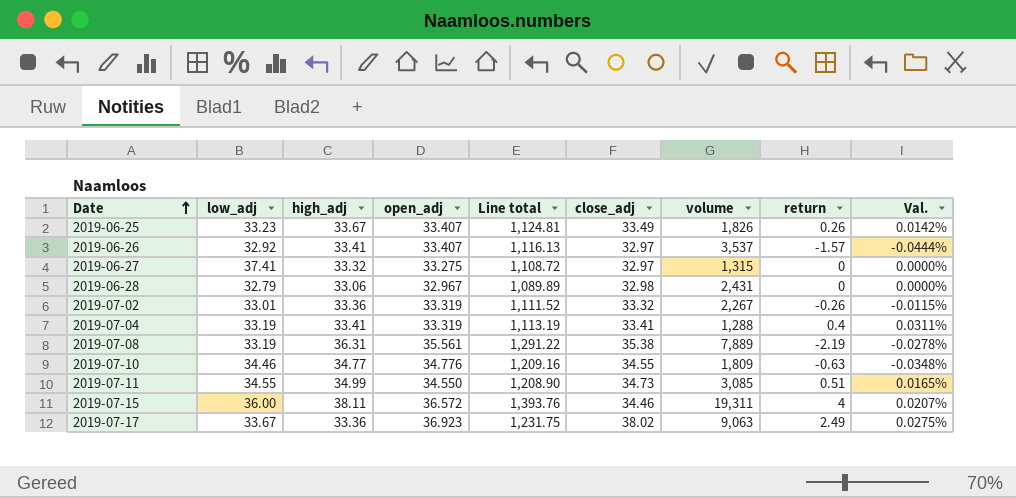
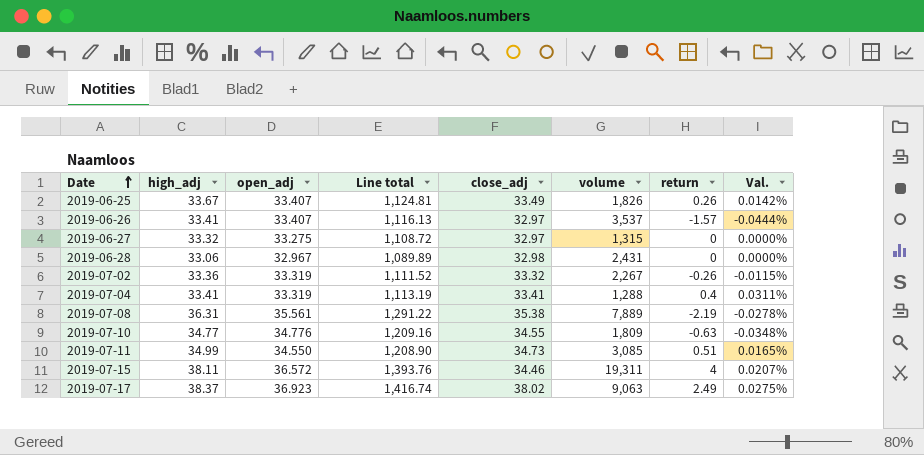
column low_adj | position: 2 -> none
2019-07-17 | high_adj: 33.36 -> 38.37
2019-07-17 | Line total: 1,231.75 -> 1,416.74

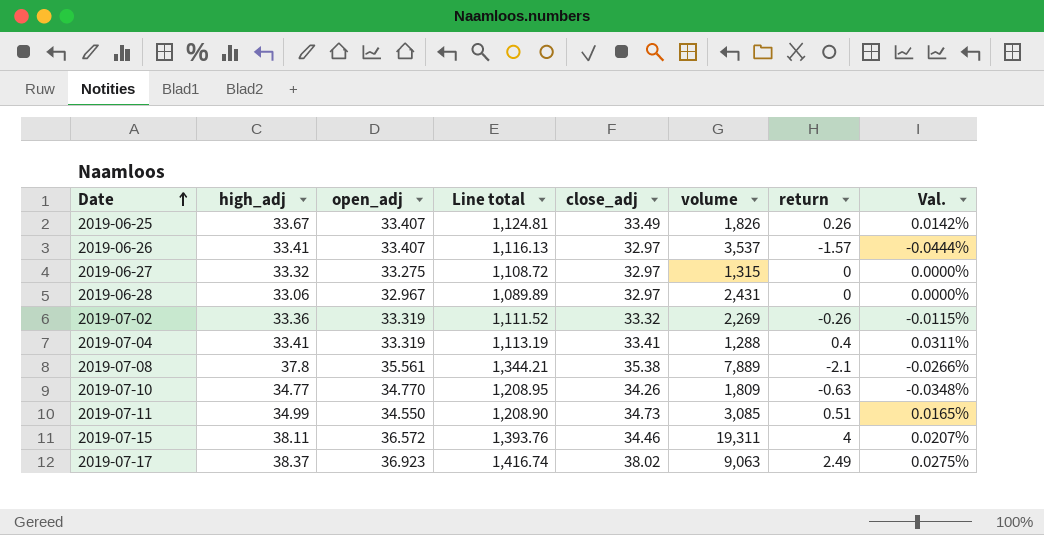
2019-06-28 | close_adj: 32.98 -> 32.97
2019-07-02 | volume: 2,267 -> 2,269
2019-07-08 | high_adj: 36.31 -> 37.8
2019-07-08 | Line total: 1,291.22 -> 1,344.21
2019-07-08 | return: -2.19 -> -2.1
2019-07-08 | Val.: -0.0278% -> -0.0266%
2019-07-10 | open_adj: 34.776 -> 34.770
2019-07-10 | Line total: 1,209.16 -> 1,208.95
2019-07-10 | close_adj: 34.55 -> 34.26

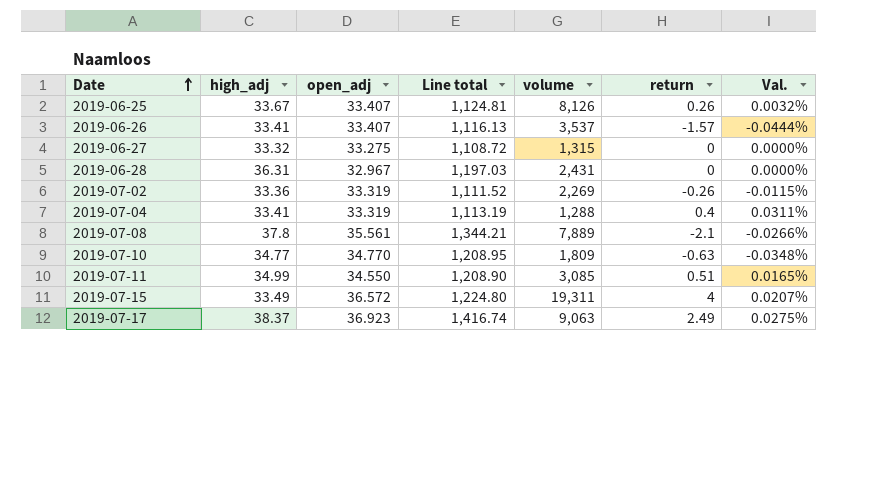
column close_adj | position: 5 -> none
2019-06-25 | volume: 1,826 -> 8,126
2019-06-25 | Val.: 0.0142% -> 0.0032%
2019-06-28 | high_adj: 33.06 -> 36.31
2019-06-28 | Line total: 1,089.89 -> 1,197.03
2019-07-15 | high_adj: 38.11 -> 33.49
2019-07-15 | Line total: 1,393.76 -> 1,224.80

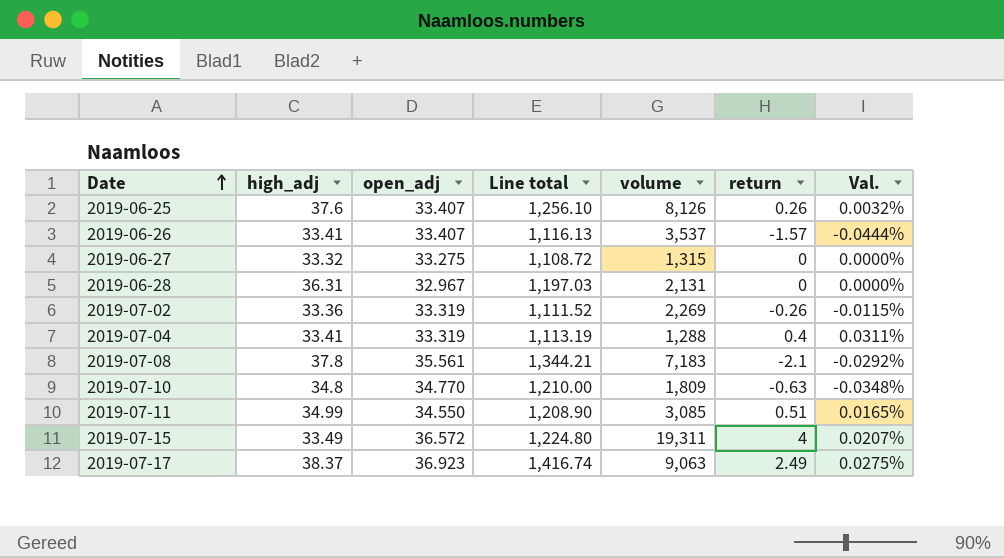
2019-06-25 | high_adj: 33.67 -> 37.6
2019-06-25 | Line total: 1,124.81 -> 1,256.10
2019-06-28 | volume: 2,431 -> 2,131
2019-07-08 | volume: 7,889 -> 7,183
2019-07-08 | Val.: -0.0266% -> -0.0292%
2019-07-10 | high_adj: 34.77 -> 34.8
2019-07-10 | Line total: 1,208.95 -> 1,210.00

